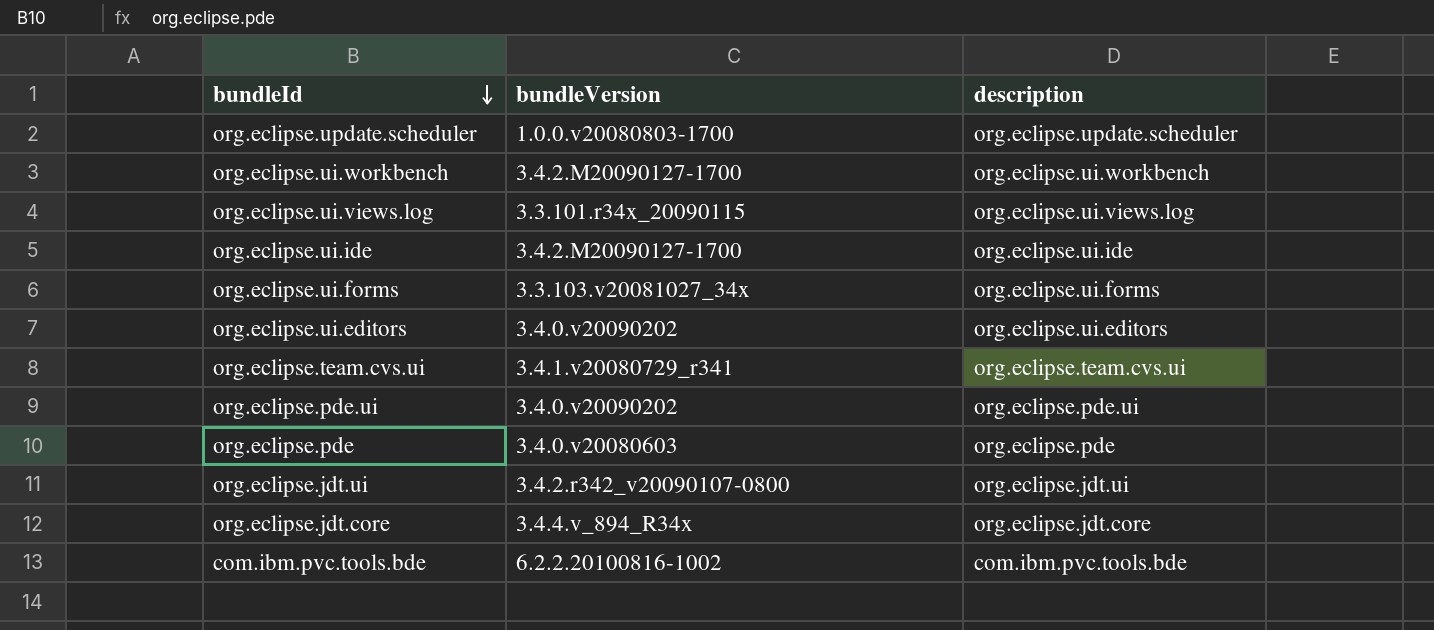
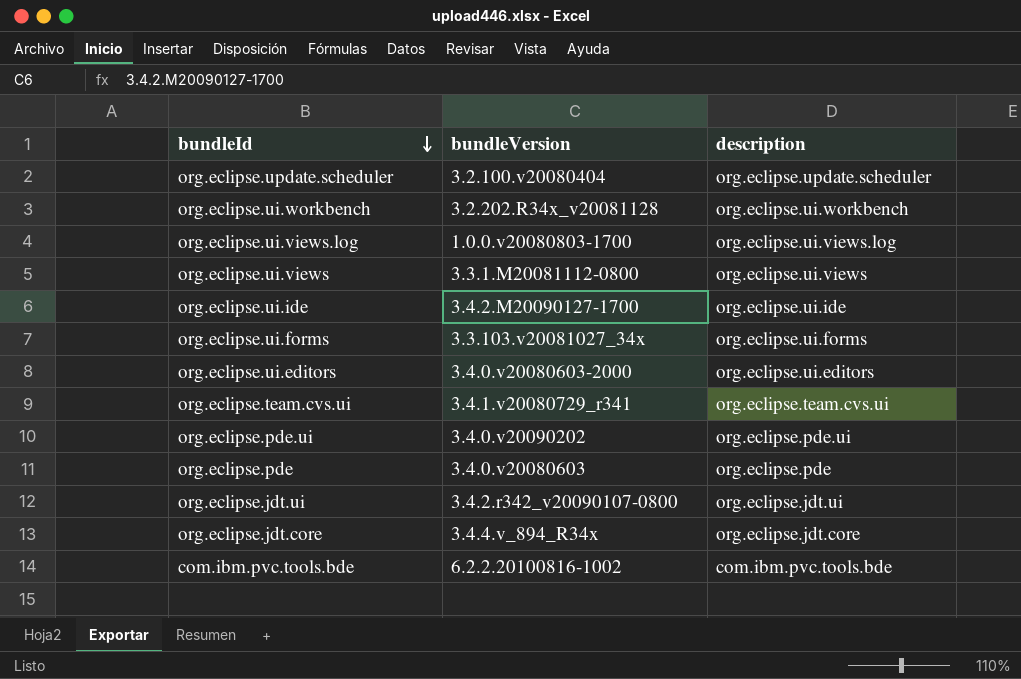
org.eclipse.update.scheduler | bundleVersion: 1.0.0.v20080803-1700 -> 3.2.100.v20080404
org.eclipse.ui.workbench | bundleVersion: 3.4.2.M20090127-1700 -> 3.2.202.R34x_v20081128
org.eclipse.ui.views.log | bundleVersion: 3.3.101.r34x_20090115 -> 1.0.0.v20080803-1700
row org.eclipse.ui.views: none -> 3.3.1.M20081112-0800 | org.eclipse.ui.views
org.eclipse.ui.editors | bundleVersion: 3.4.0.v20090202 -> 3.4.0.v20080603-2000

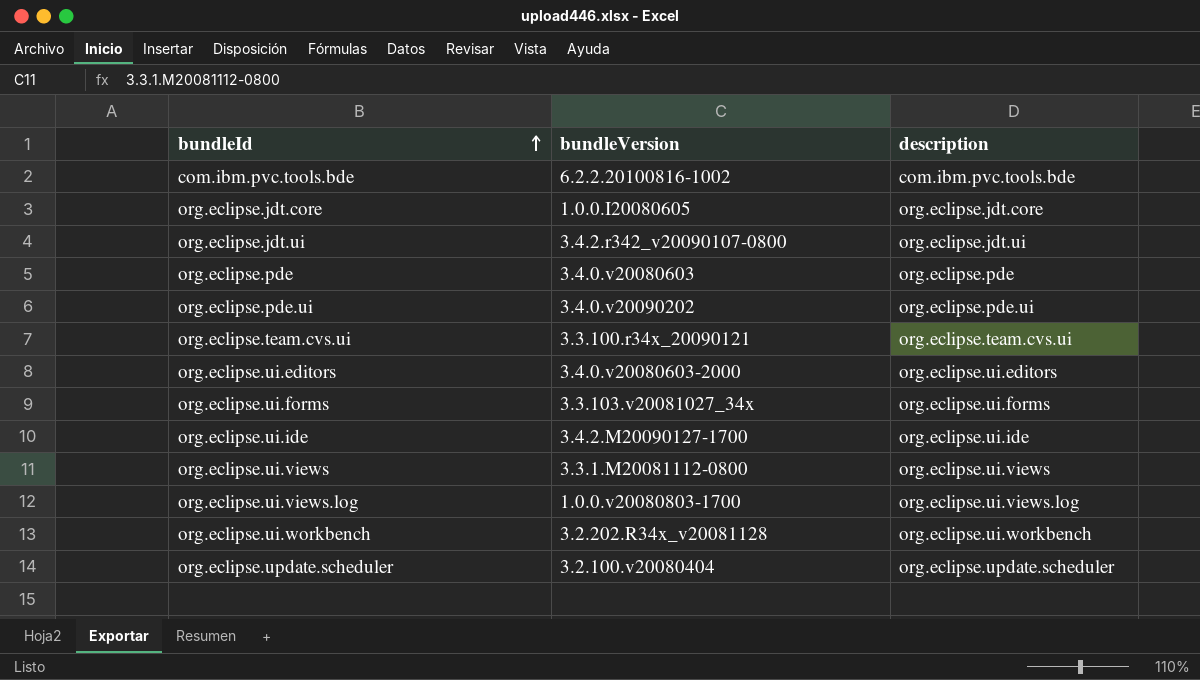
row order: bundleId descending -> bundleId ascending
org.eclipse.jdt.core | bundleVersion: 3.4.4.v_894_R34x -> 1.0.0.I20080605
org.eclipse.team.cvs.ui | bundleVersion: 3.4.1.v20080729_r341 -> 3.3.100.r34x_20090121

